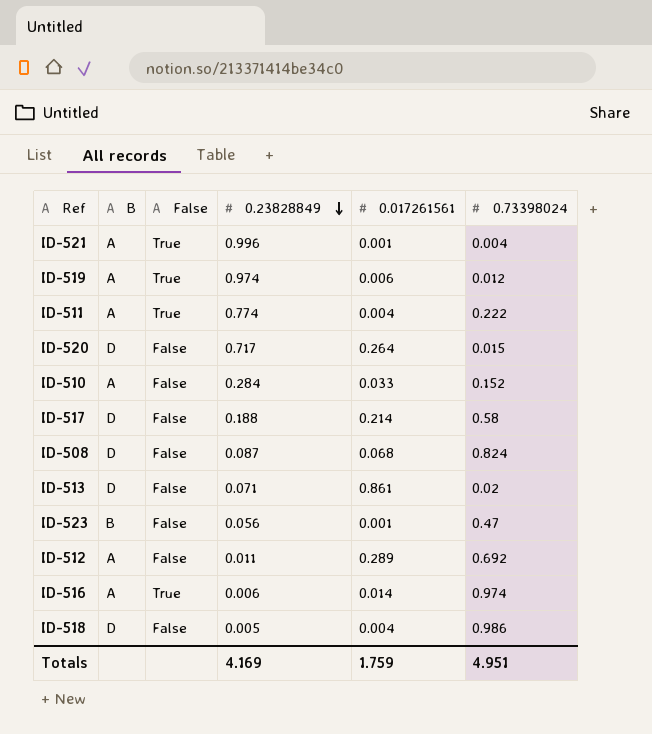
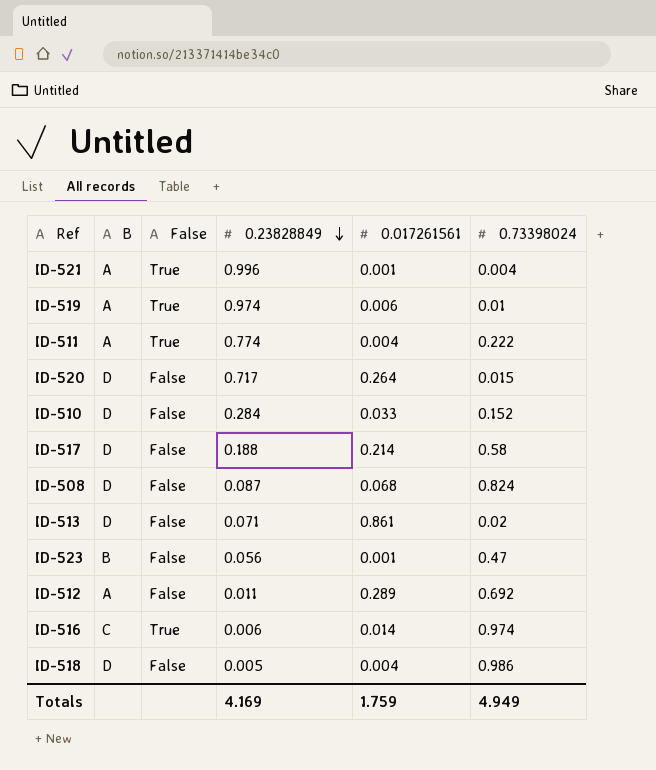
ID-519 | 0.73398024: 0.012 -> 0.01
ID-510 | B: A -> D
ID-516 | B: A -> C
Totals | 0.73398024: 4.951 -> 4.949

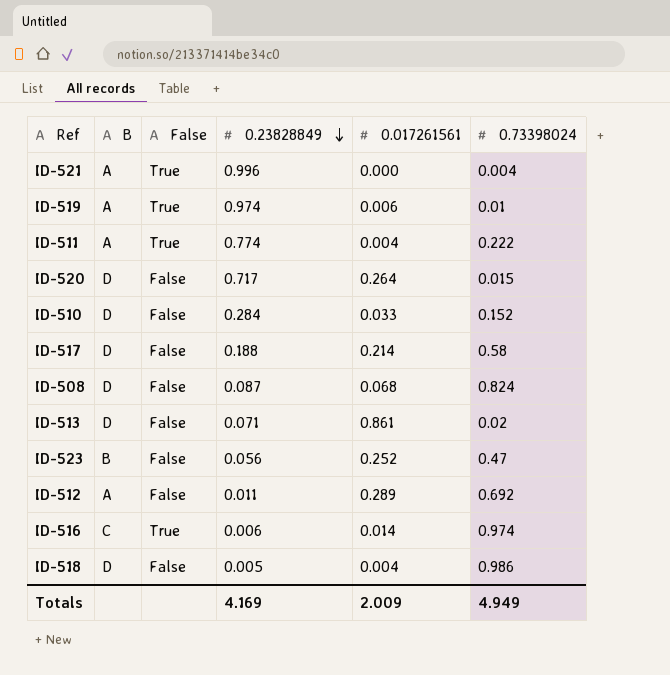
ID-521 | 0.017261561: 0.001 -> 0.000
ID-523 | 0.017261561: 0.001 -> 0.252
Totals | 0.017261561: 1.759 -> 2.009

